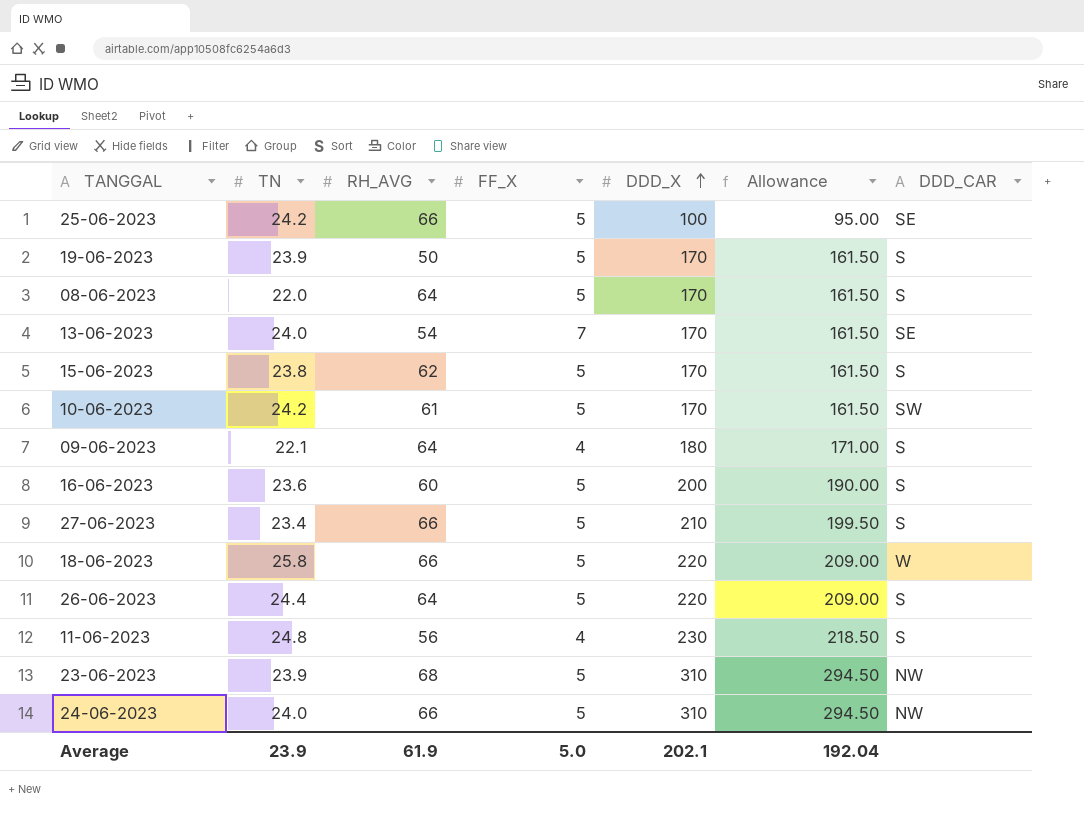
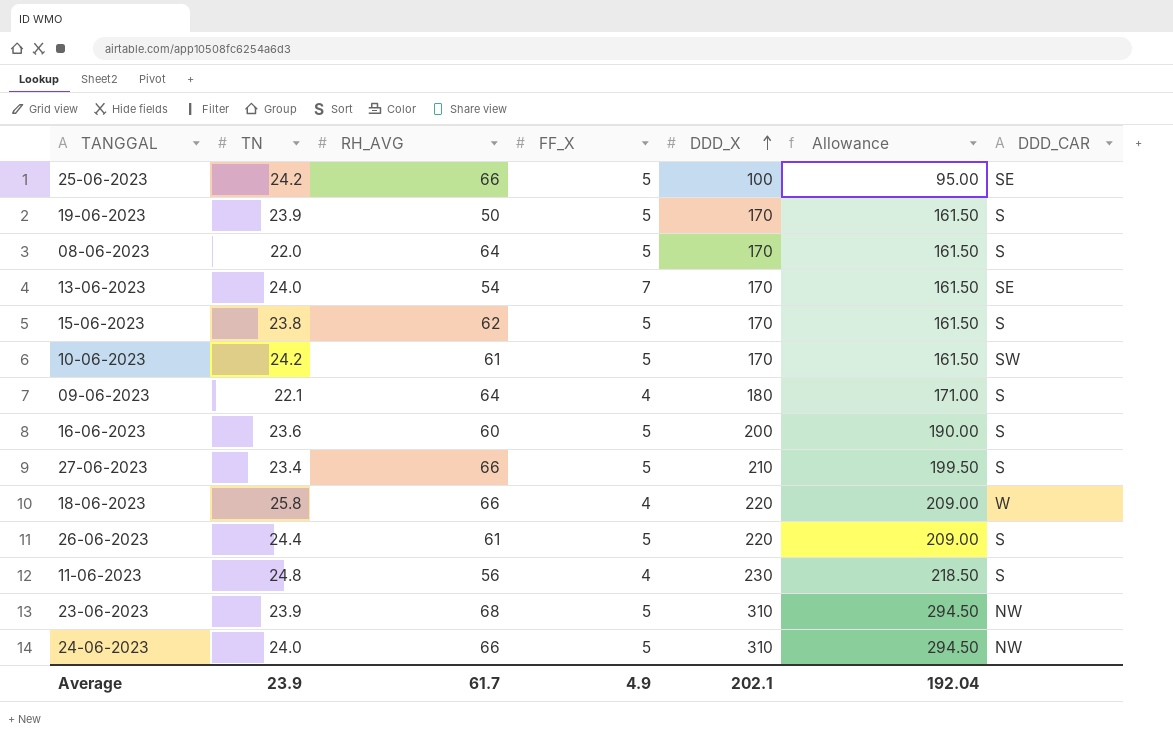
18-06-2023 | FF_X: 5 -> 4
26-06-2023 | RH_AVG: 64 -> 61
Average | RH_AVG: 61.9 -> 61.7
Average | FF_X: 5.0 -> 4.9

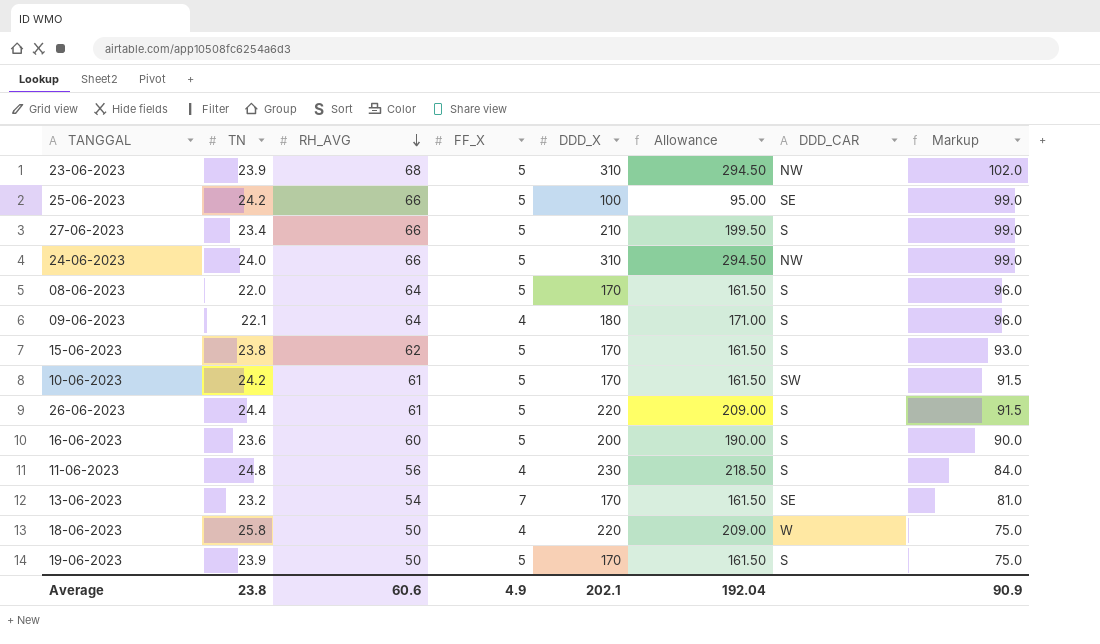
row order: DDD_X ascending -> RH_AVG descending
column Markup | formula: none -> [RH_AVG] * 1.5
13-06-2023 | TN: 24.0 -> 23.2
18-06-2023 | RH_AVG: 66 -> 50
Average | TN: 23.9 -> 23.8
Average | RH_AVG: 61.7 -> 60.6

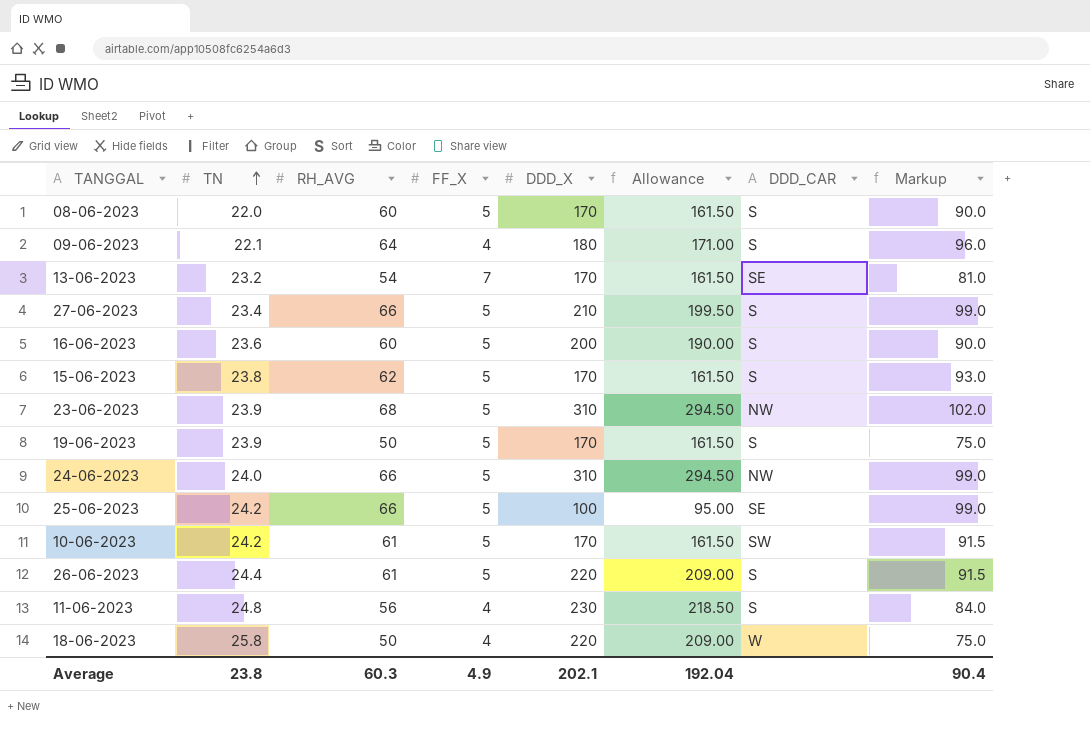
row order: RH_AVG descending -> TN ascending
08-06-2023 | RH_AVG: 64 -> 60
08-06-2023 | Markup: 96.0 -> 90.0
Average | RH_AVG: 60.6 -> 60.3
Average | Markup: 90.9 -> 90.4

